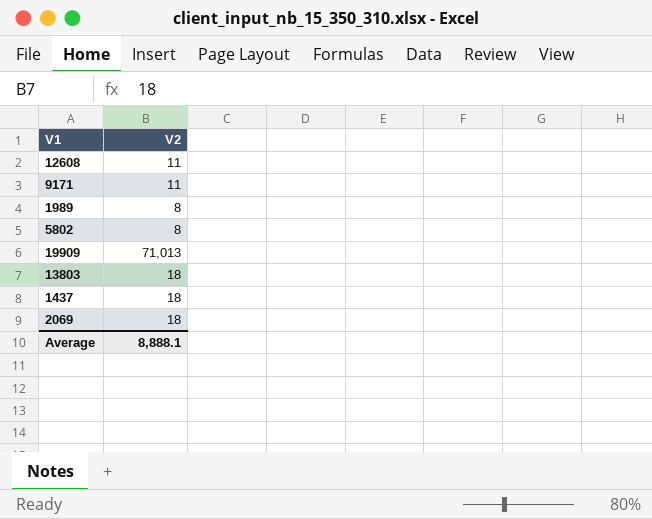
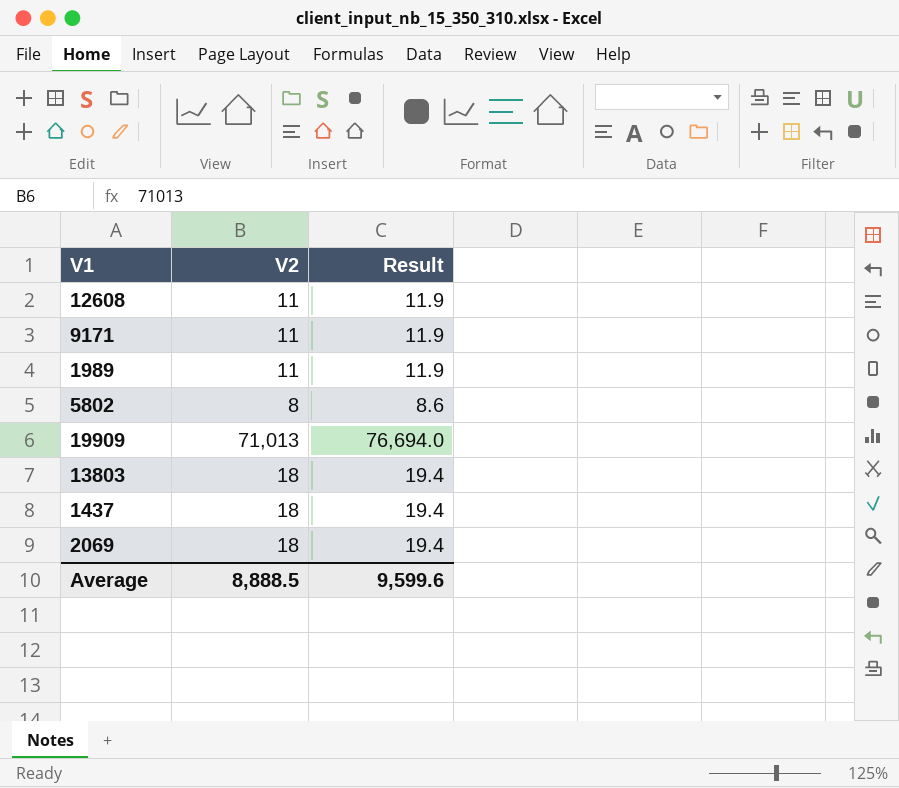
column Result | formula: none -> [V2] * 1.08
1989 | V2: 8 -> 11
Average | V2: 8,888.1 -> 8,888.5

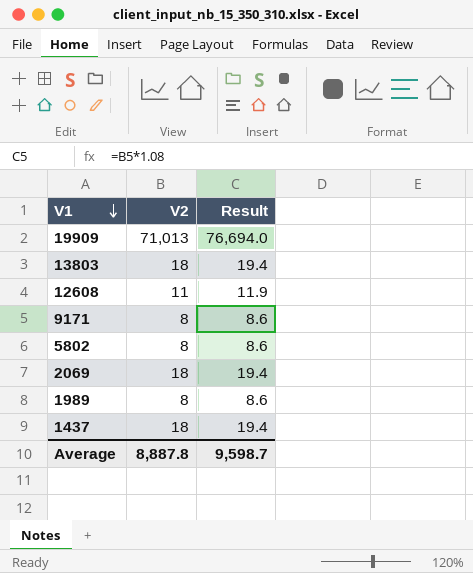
row order: none -> V1 descending
9171 | V2: 11 -> 8
9171 | Result: 11.9 -> 8.6
1989 | V2: 11 -> 8
1989 | Result: 11.9 -> 8.6
Average | V2: 8,888.5 -> 8,887.8
Average | Result: 9,599.6 -> 9,598.7

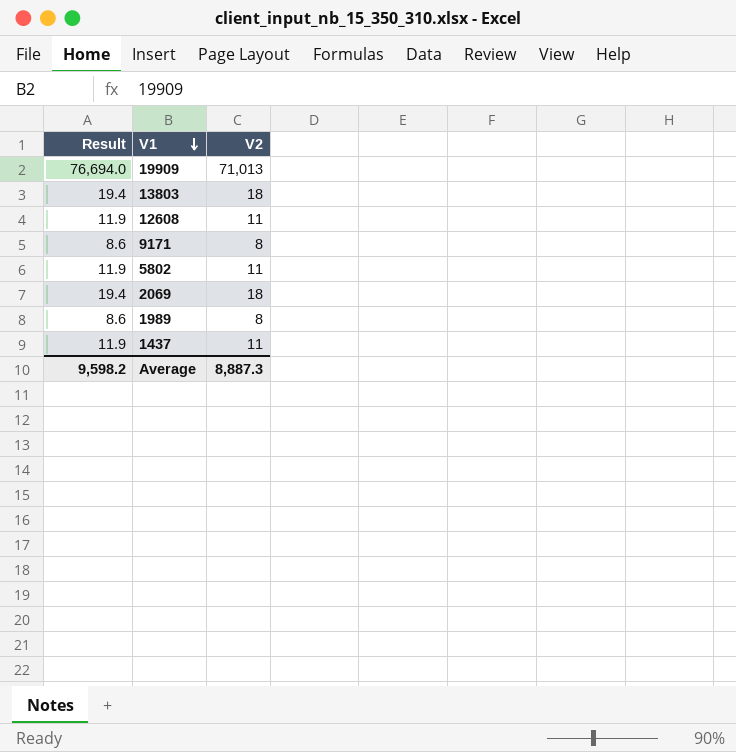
column Result | position: 3 -> 1
5802 | Result: 8.6 -> 11.9
5802 | V2: 8 -> 11
1437 | Result: 19.4 -> 11.9
1437 | V2: 18 -> 11
Average | Result: 9,598.7 -> 9,598.2
Average | V2: 8,887.8 -> 8,887.3

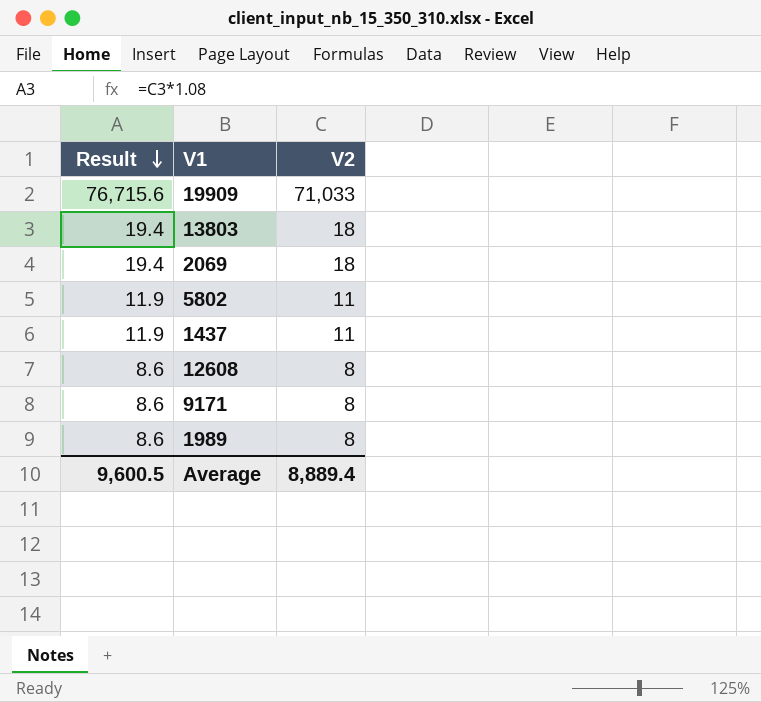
row order: V1 descending -> Result descending
19909 | Result: 76,694.0 -> 76,715.6
19909 | V2: 71,013 -> 71,033
12608 | Result: 11.9 -> 8.6
12608 | V2: 11 -> 8
Average | Result: 9,598.2 -> 9,600.5
Average | V2: 8,887.3 -> 8,889.4

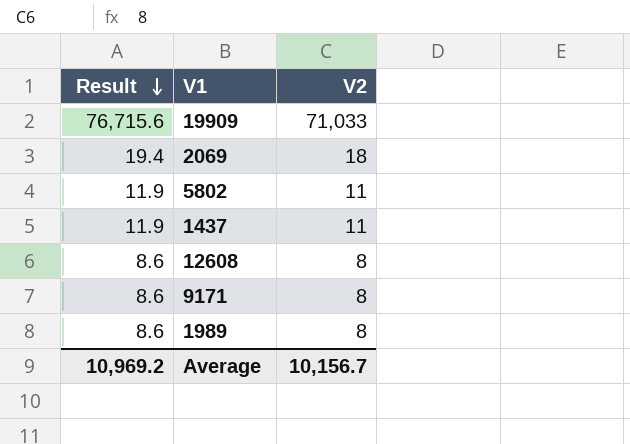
row 13803: 19.4 | 18 -> none
Average | Result: 9,600.5 -> 10,969.2
Average | V2: 8,889.4 -> 10,156.7

